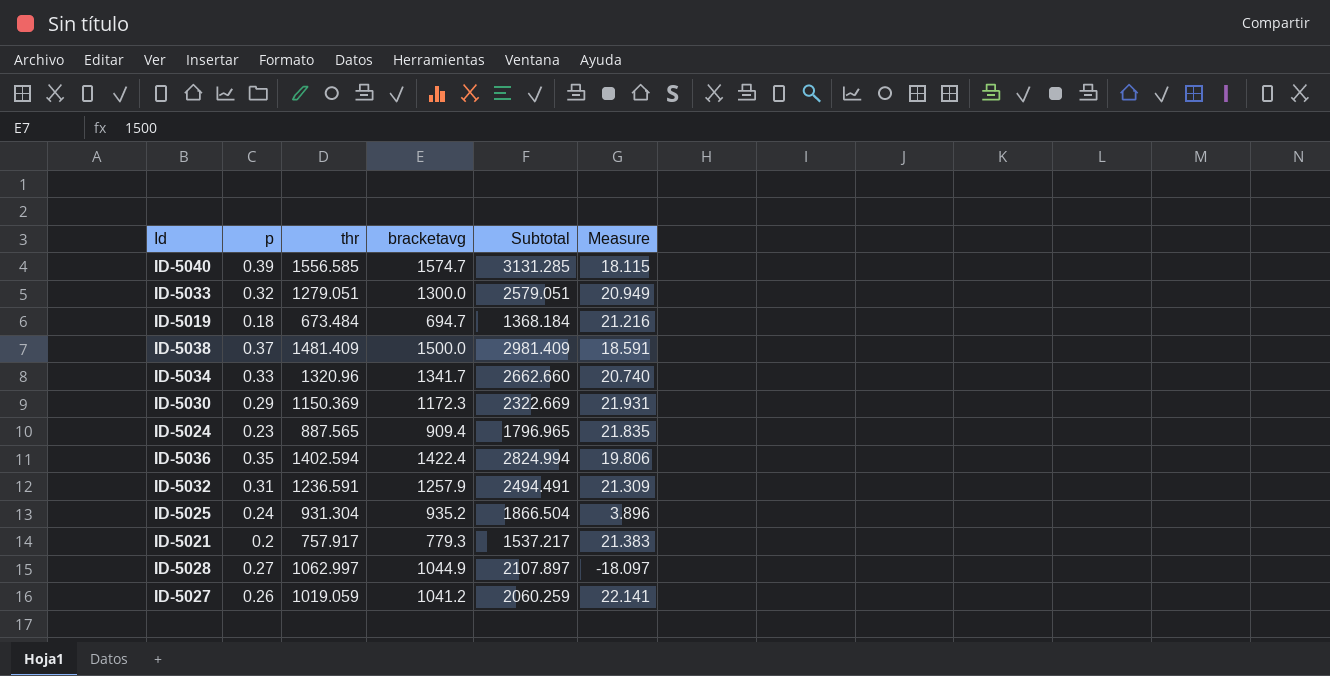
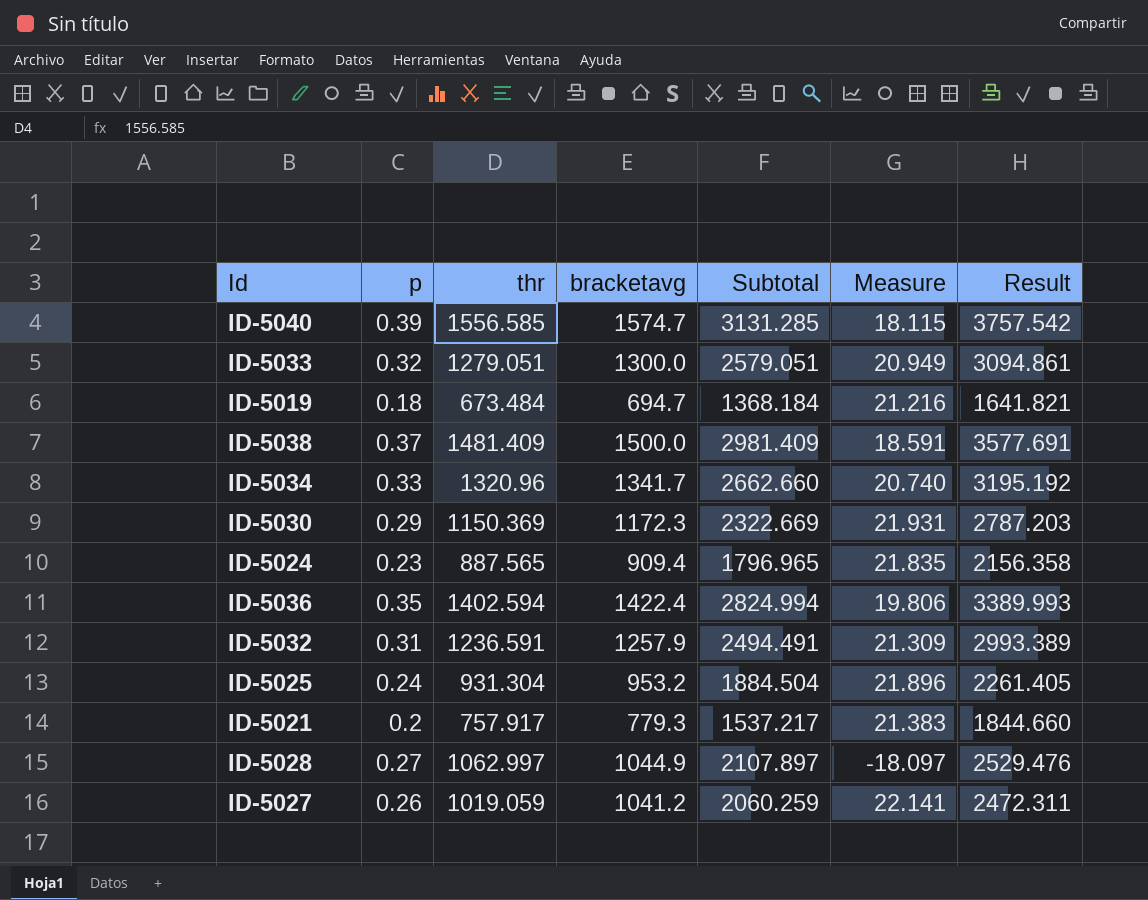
column Result | formula: none -> [Subtotal] * 1.2
ID-5025 | bracketavg: 935.2 -> 953.2
ID-5025 | Subtotal: 1866.504 -> 1884.504
ID-5025 | Measure: 3.896 -> 21.896

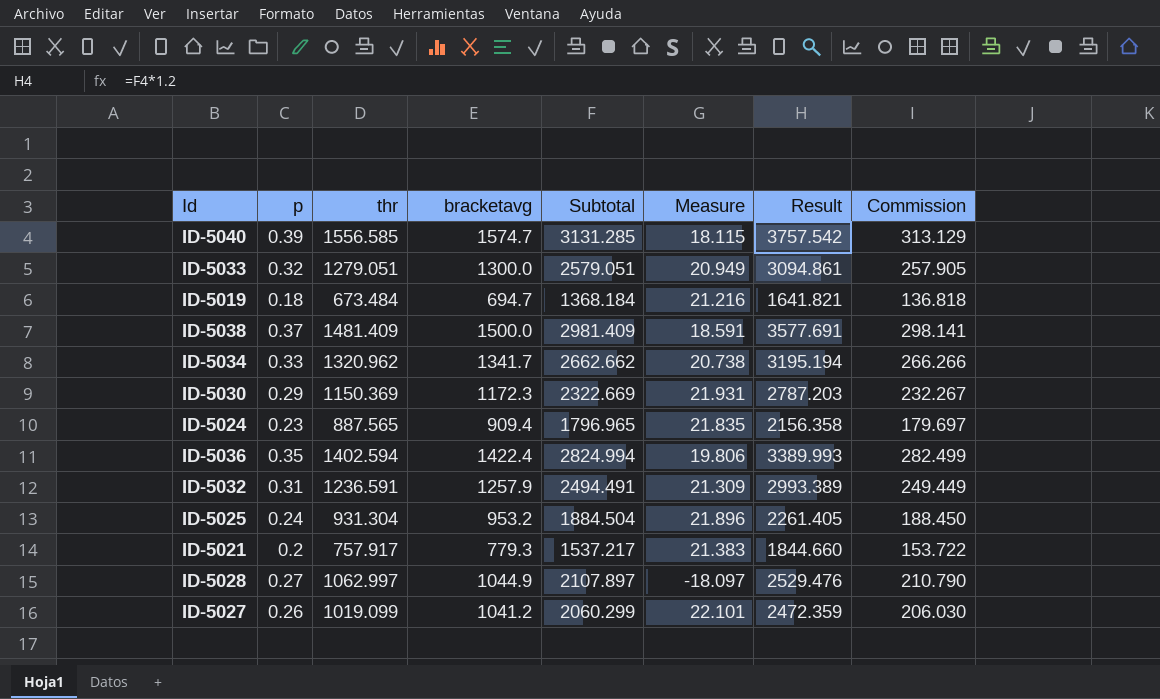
column Commission | formula: none -> [Subtotal] * 0.1
ID-5034 | thr: 1320.96 -> 1320.962
ID-5034 | Subtotal: 2662.660 -> 2662.662
ID-5034 | Measure: 20.740 -> 20.738
ID-5034 | Result: 3195.192 -> 3195.194
ID-5027 | thr: 1019.059 -> 1019.099
ID-5027 | Subtotal: 2060.259 -> 2060.299
ID-5027 | Measure: 22.141 -> 22.101
ID-5027 | Result: 2472.311 -> 2472.359

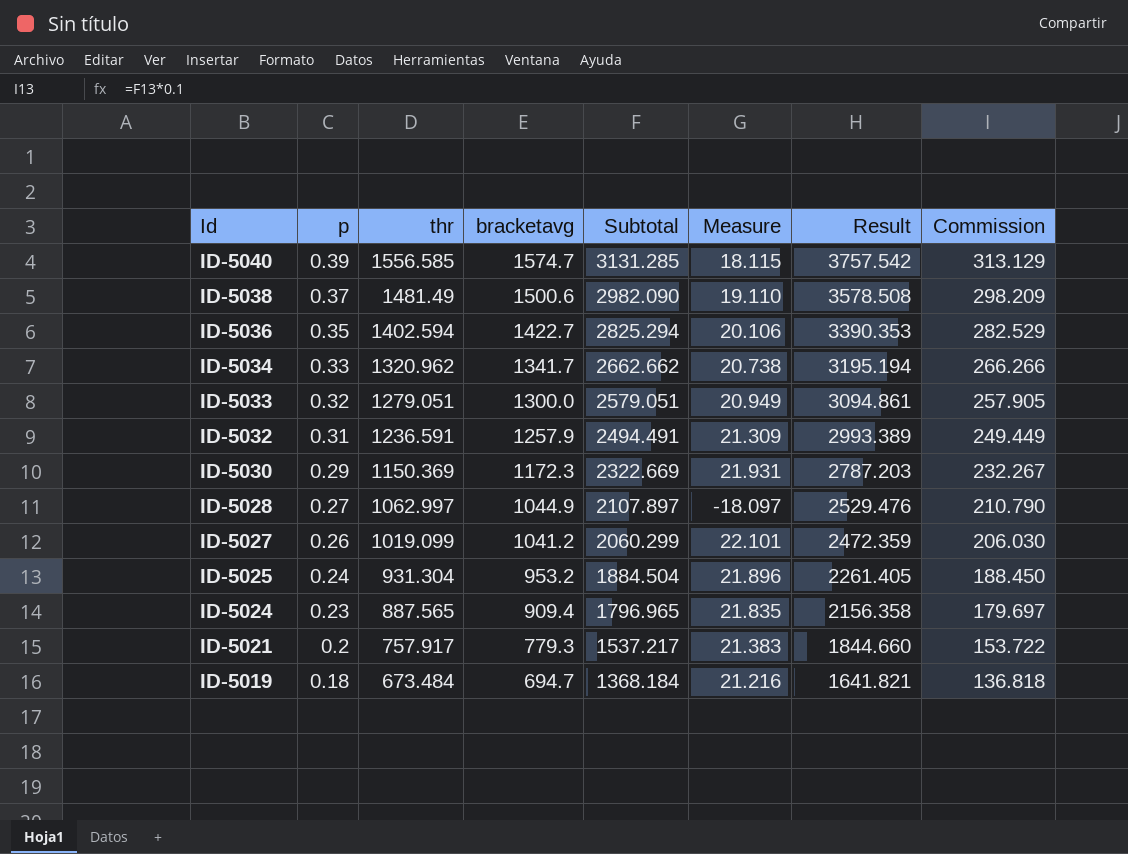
row order: none -> Id descending
ID-5038 | thr: 1481.409 -> 1481.49
ID-5038 | bracketavg: 1500.0 -> 1500.6
ID-5038 | Subtotal: 2981.409 -> 2982.090
ID-5038 | Measure: 18.591 -> 19.110
ID-5038 | Result: 3577.691 -> 3578.508
ID-5038 | Commission: 298.141 -> 298.209
ID-5036 | bracketavg: 1422.4 -> 1422.7
ID-5036 | Subtotal: 2824.994 -> 2825.294
ID-5036 | Measure: 19.806 -> 20.106
ID-5036 | Result: 3389.993 -> 3390.353
ID-5036 | Commission: 282.499 -> 282.529

